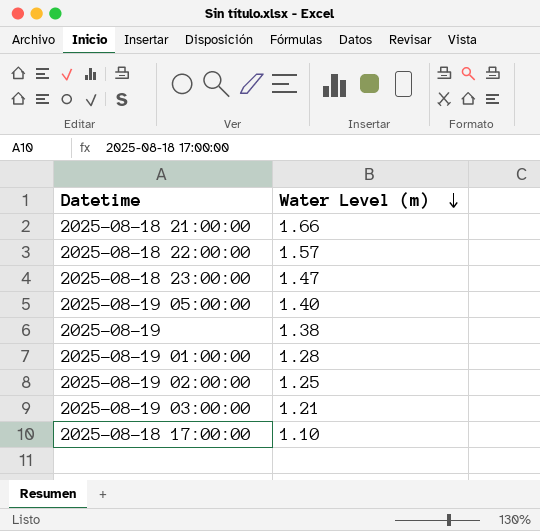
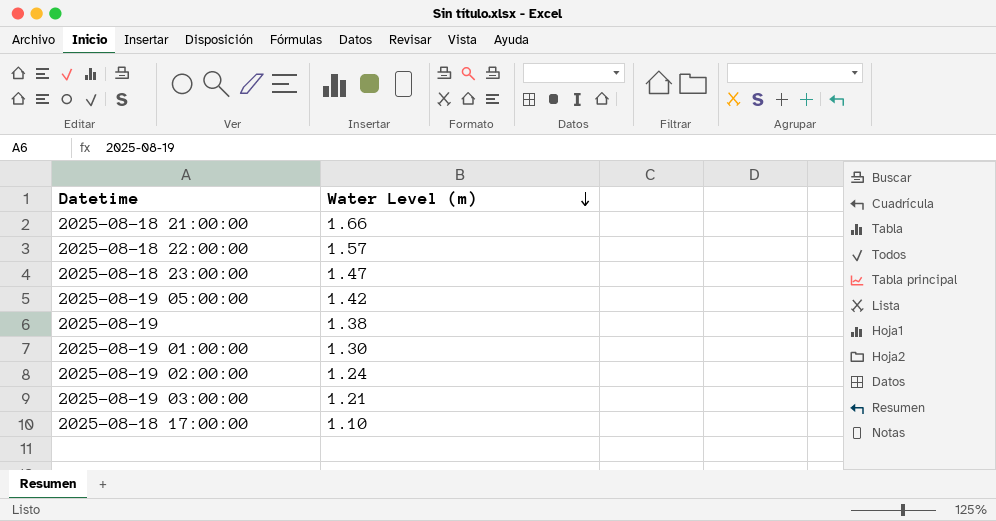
2025-08-19 05:00:00 | Water Level (m): 1.40 -> 1.42
2025-08-19 01:00:00 | Water Level (m): 1.28 -> 1.30
2025-08-19 02:00:00 | Water Level (m): 1.25 -> 1.24

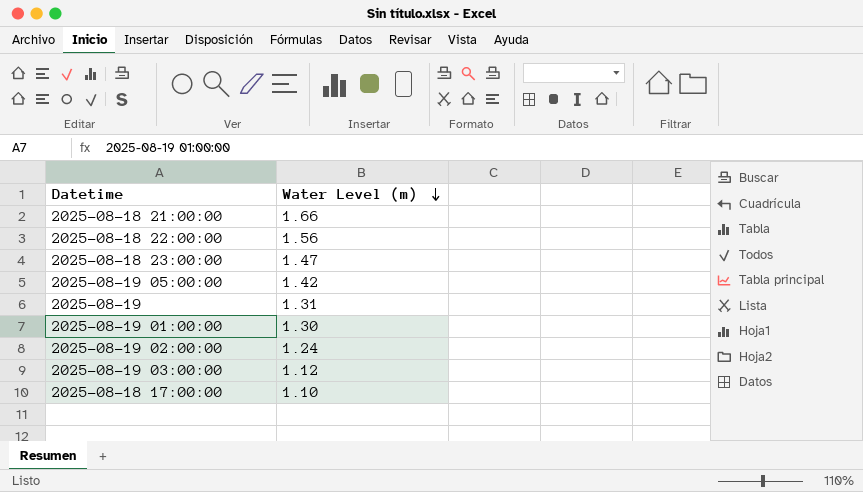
2025-08-18 22:00:00 | Water Level (m): 1.57 -> 1.56
2025-08-19 | Water Level (m): 1.38 -> 1.31
2025-08-19 03:00:00 | Water Level (m): 1.21 -> 1.12

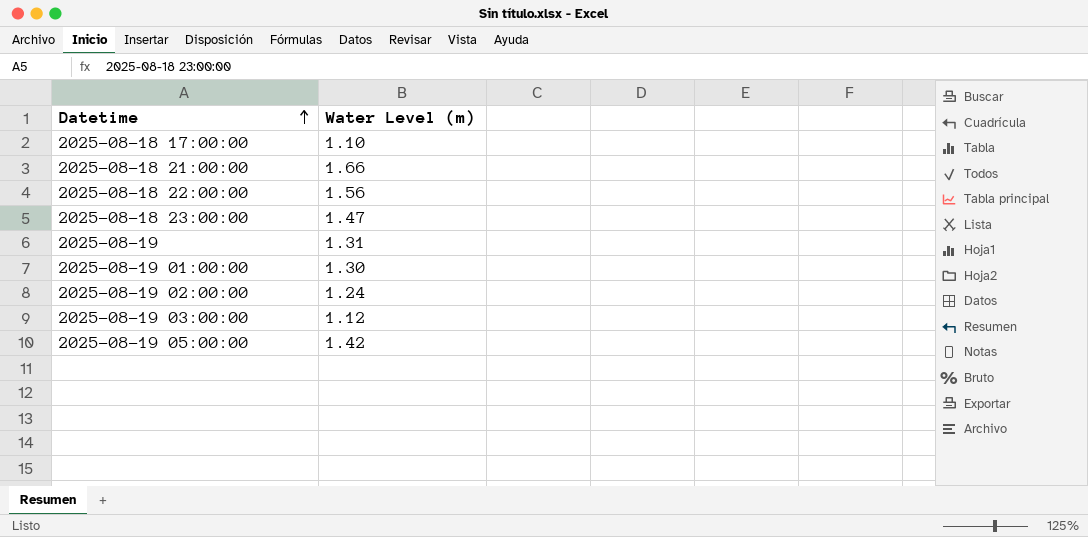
row order: Water Level (m) descending -> Datetime ascending

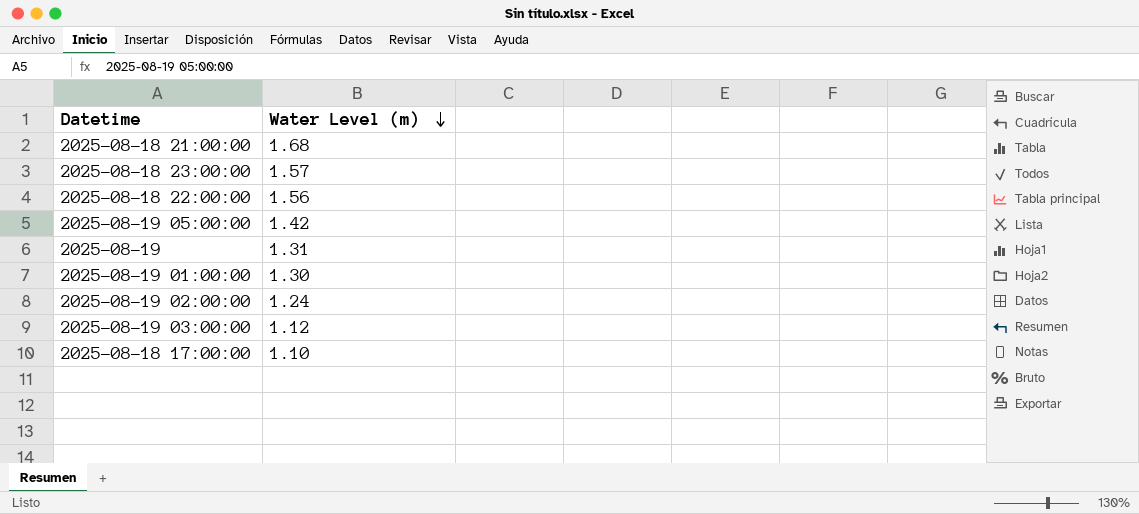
row order: Datetime ascending -> Water Level (m) descending
2025-08-18 21:00:00 | Water Level (m): 1.66 -> 1.68
2025-08-18 23:00:00 | Water Level (m): 1.47 -> 1.57

